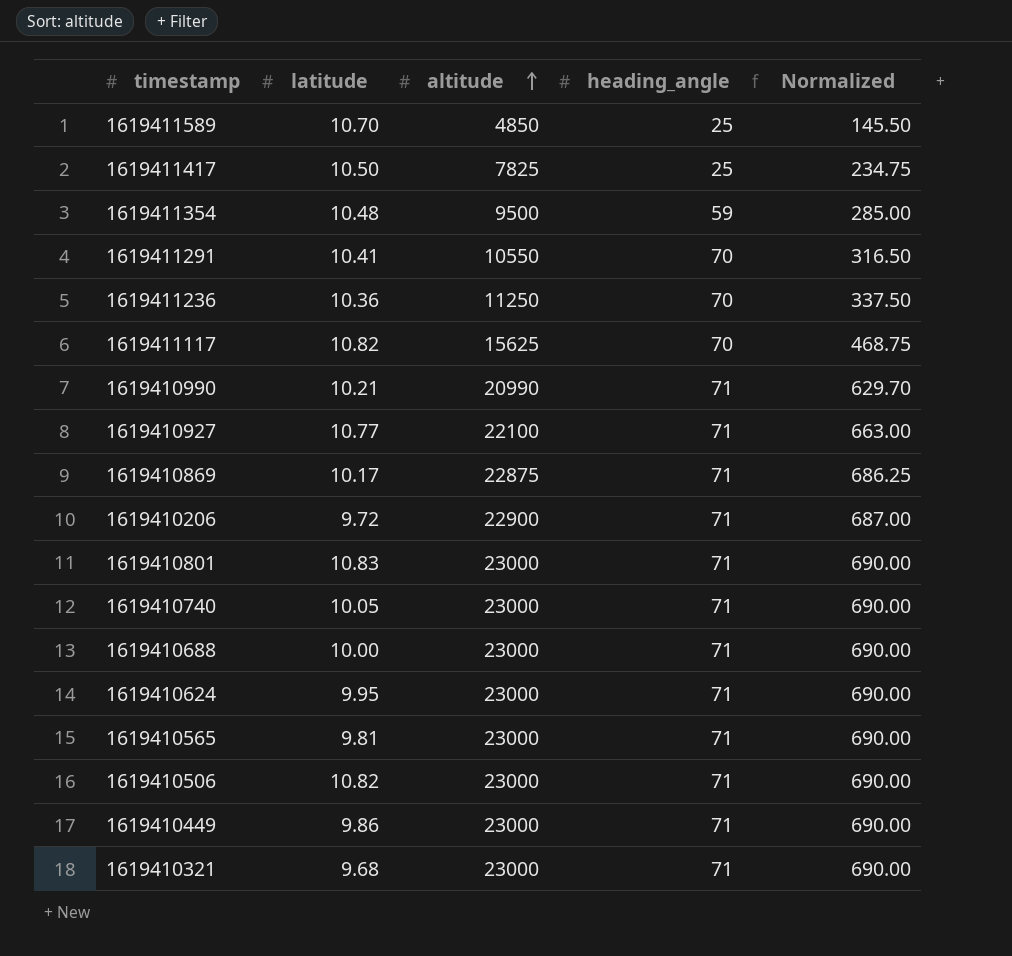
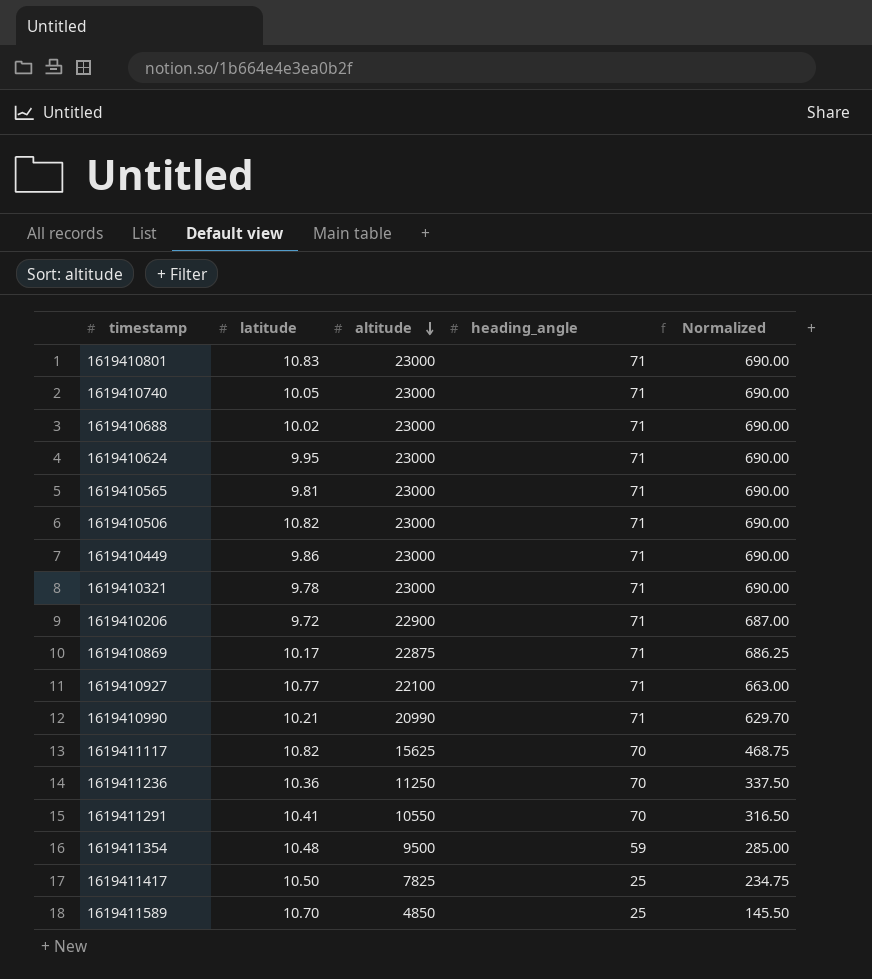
row order: altitude ascending -> altitude descending
1619410688 | latitude: 10.00 -> 10.02
1619410321 | latitude: 9.68 -> 9.78

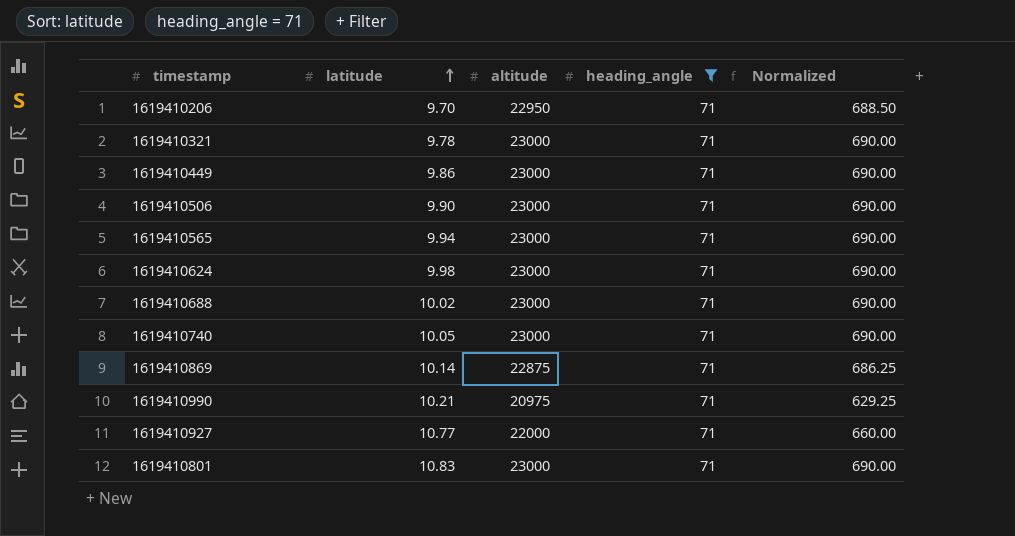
filter: none -> heading_angle = 71
row order: altitude descending -> latitude ascending
1619410206 | latitude: 9.72 -> 9.70
1619410206 | altitude: 22900 -> 22950
1619410206 | Normalized: 687.00 -> 688.50
1619410506 | latitude: 10.82 -> 9.90
1619410565 | latitude: 9.81 -> 9.94
1619410624 | latitude: 9.95 -> 9.98
1619410869 | latitude: 10.17 -> 10.14
1619410990 | altitude: 20990 -> 20975
1619410990 | Normalized: 629.70 -> 629.25
1619410927 | altitude: 22100 -> 22000
1619410927 | Normalized: 663.00 -> 660.00

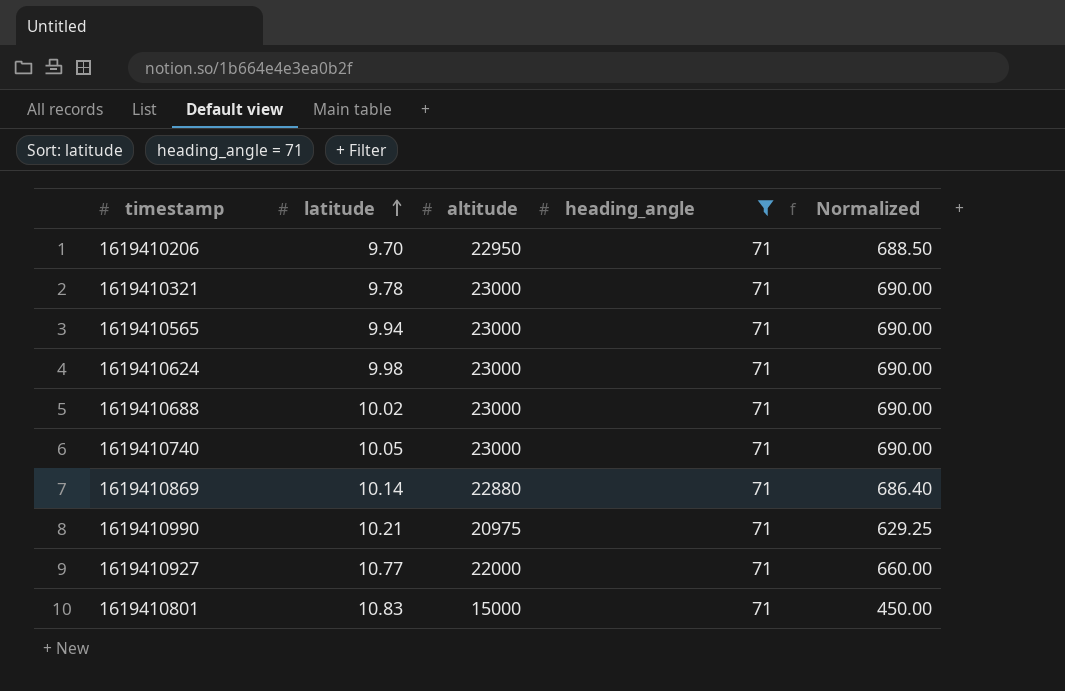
row 1619410449: 9.86 | 23000 | 71 | 690.00 -> none
row 1619410506: 9.90 | 23000 | 71 | 690.00 -> none
1619410869 | altitude: 22875 -> 22880
1619410869 | Normalized: 686.25 -> 686.40
1619410801 | altitude: 23000 -> 15000
1619410801 | Normalized: 690.00 -> 450.00

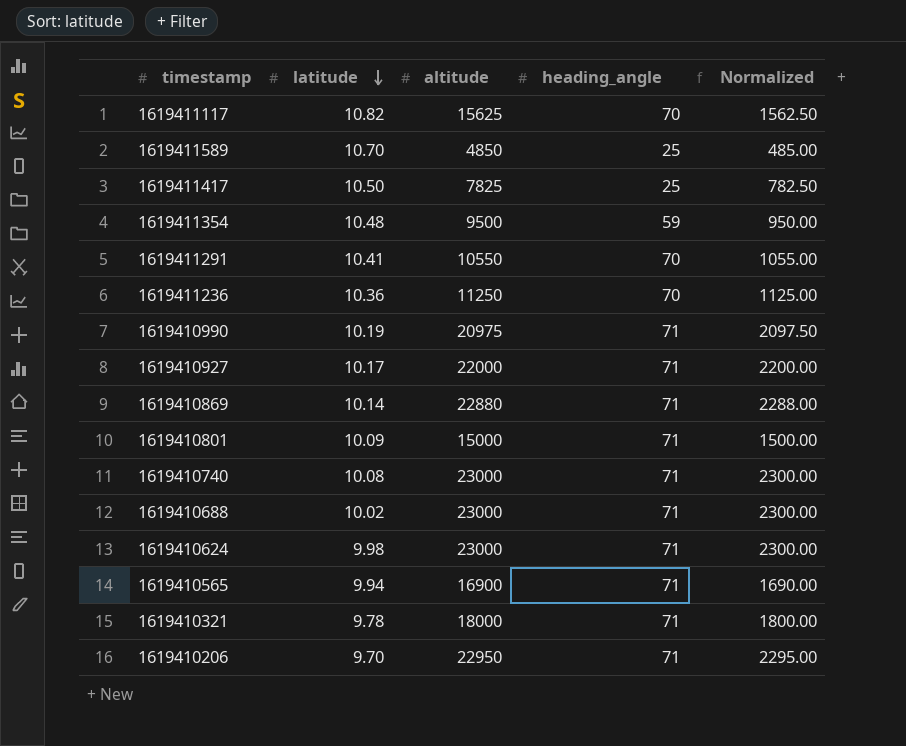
filter: heading_angle = 71 -> none
row order: latitude ascending -> latitude descending
column Normalized | formula: [altitude] * 0.03 -> [altitude] * 0.1
1619410990 | latitude: 10.21 -> 10.19
1619410927 | latitude: 10.77 -> 10.17
1619410801 | latitude: 10.83 -> 10.09
1619410740 | latitude: 10.05 -> 10.08
1619410565 | altitude: 23000 -> 16900
1619410321 | altitude: 23000 -> 18000

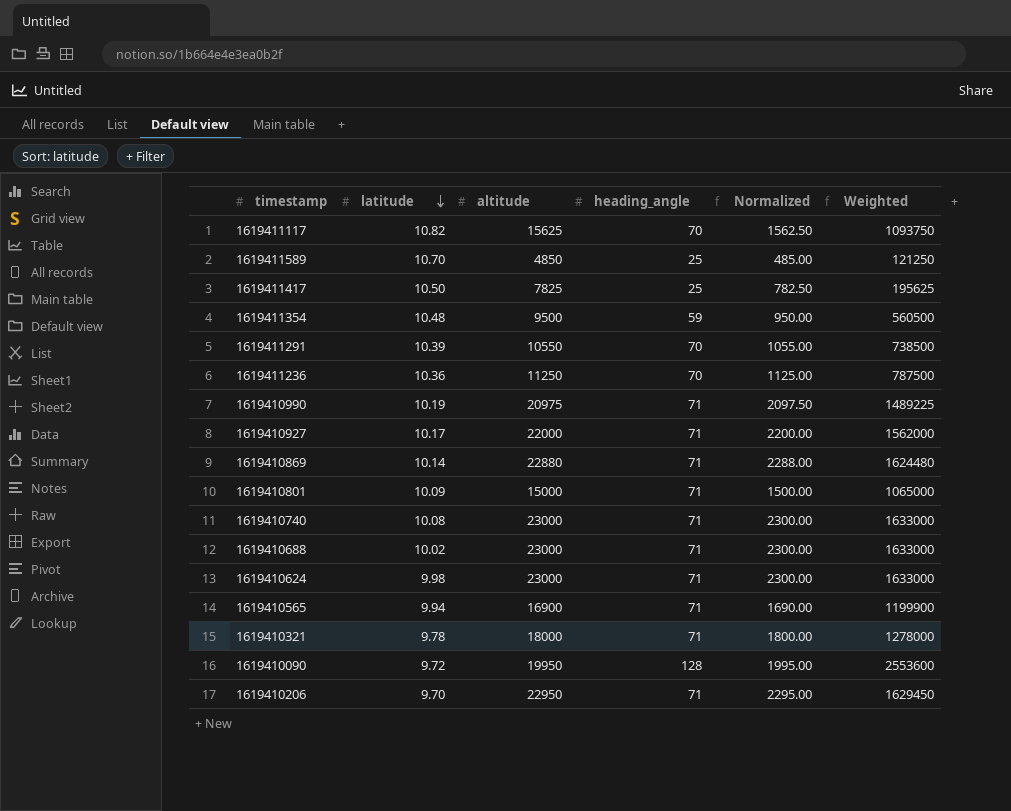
column Weighted | formula: none -> [altitude] * [heading_angle]
1619411291 | latitude: 10.41 -> 10.39
row 1619410090: none -> 9.72 | 19950 | 128 | 1995.00 | 2553600

